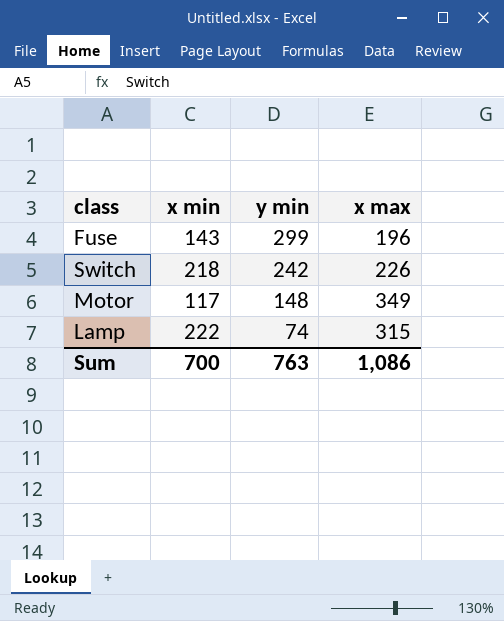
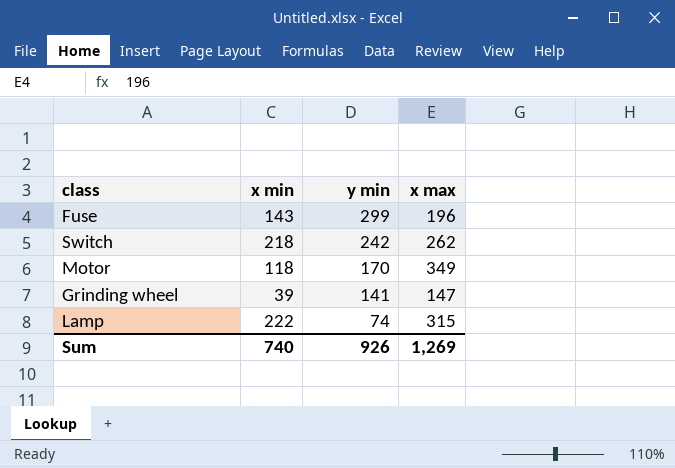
Switch | x max: 226 -> 262
Motor | x min: 117 -> 118
Motor | y min: 148 -> 170
row Grinding wheel: none -> 39 | 141 | 147
Sum | x min: 700 -> 740
Sum | y min: 763 -> 926
Sum | x max: 1,086 -> 1,269

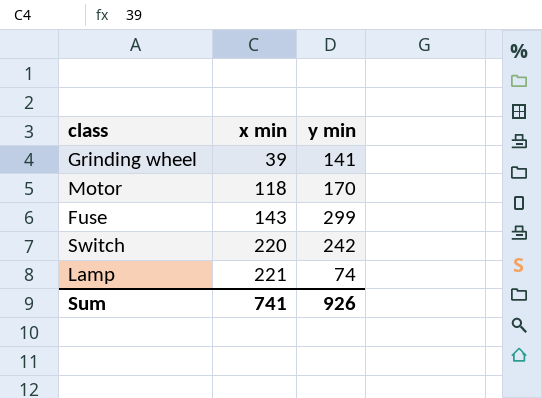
row order: y min descending -> x min ascending
column x max | position: 4 -> none
Switch | x min: 218 -> 220
Lamp | x min: 222 -> 221
Sum | x min: 740 -> 741

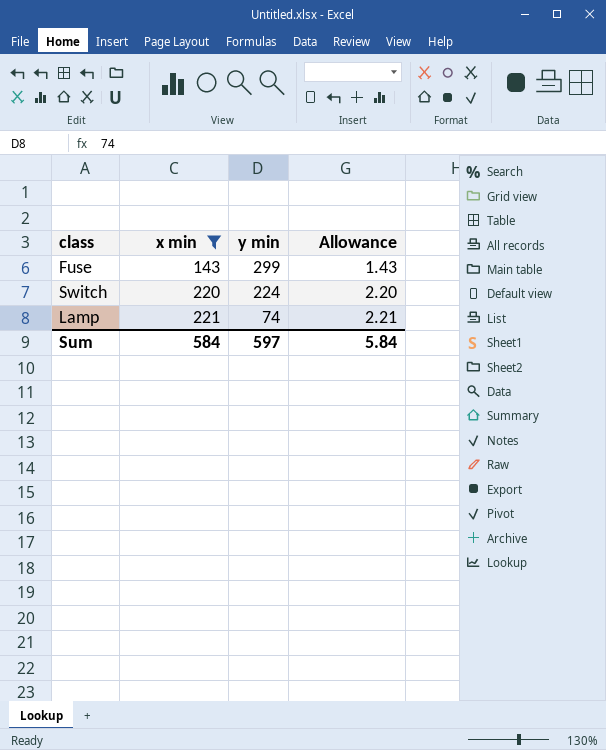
filter: none -> x min >= 143
column Allowance | formula: none -> [x min] * 0.01
Switch | y min: 242 -> 224
Sum | x min: 741 -> 584
Sum | y min: 926 -> 597

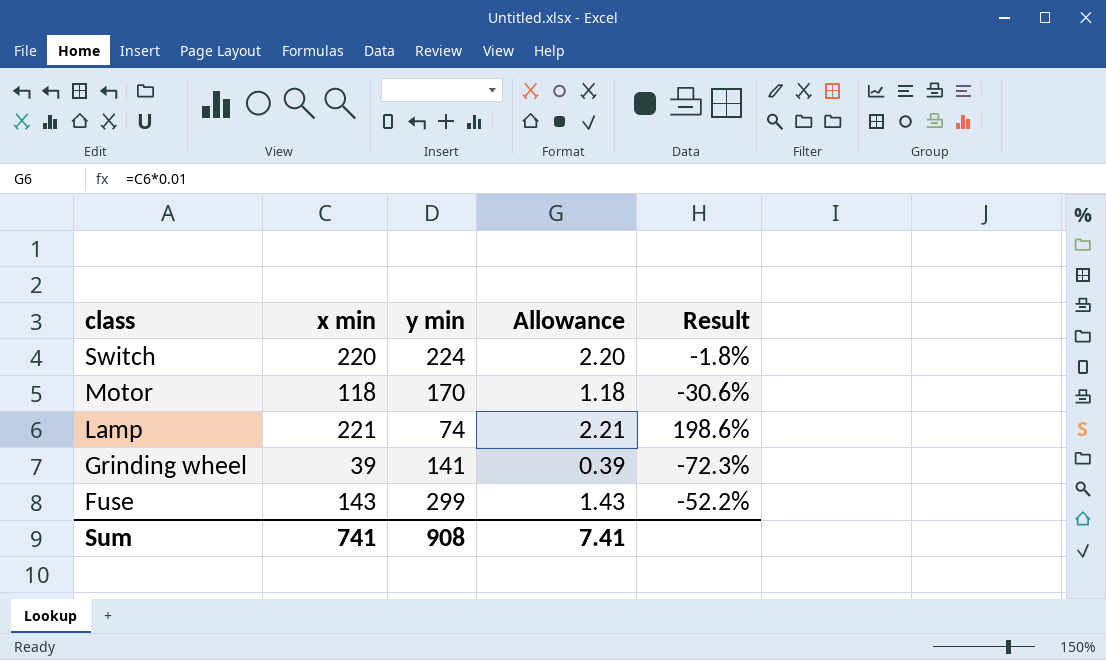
filter: x min >= 143 -> none
row order: x min ascending -> class descending
column Result | formula: none -> ([x min] - [y min]) / [y min]
Sum | x min: 584 -> 741
Sum | y min: 597 -> 908
Sum | Allowance: 5.84 -> 7.41

